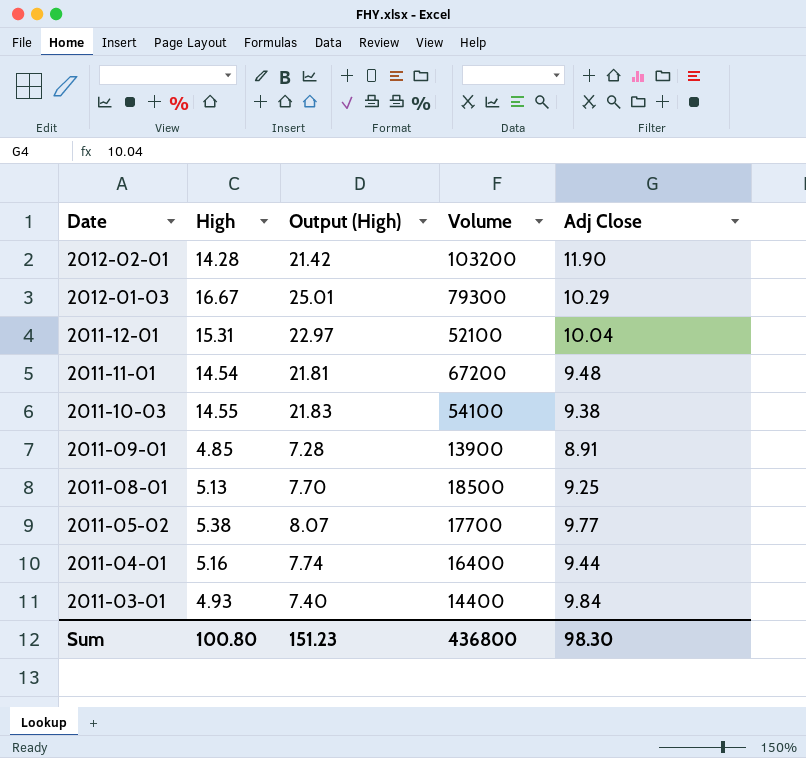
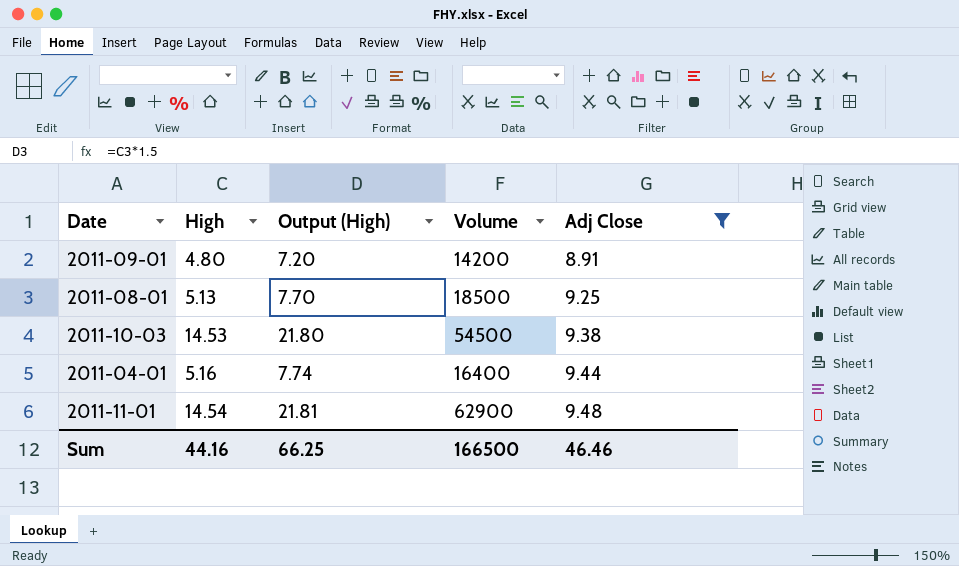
filter: none -> Adj Close <= 9.48
row order: Date descending -> Adj Close ascending
2011-09-01 | High: 4.85 -> 4.80
2011-09-01 | Output (High): 7.28 -> 7.20
2011-09-01 | Volume: 13900 -> 14200
2011-10-03 | High: 14.55 -> 14.53
2011-10-03 | Output (High): 21.83 -> 21.80
2011-10-03 | Volume: 54100 -> 54500
2011-11-01 | Volume: 67200 -> 62900
Sum | High: 100.80 -> 44.16
Sum | Output (High): 151.23 -> 66.25
Sum | Volume: 436800 -> 166500
Sum | Adj Close: 98.30 -> 46.46

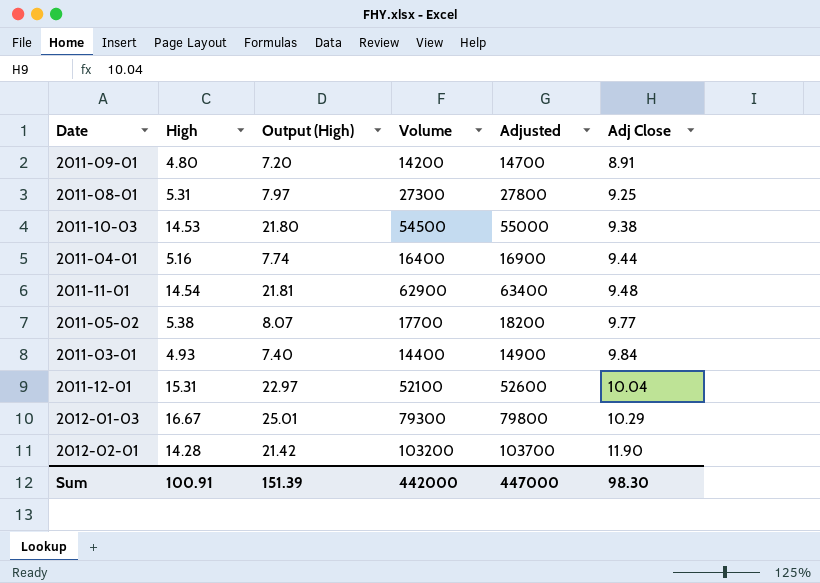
filter: Adj Close <= 9.48 -> none
column Adjusted | formula: none -> [Volume] + 500
2011-08-01 | High: 5.13 -> 5.31
2011-08-01 | Output (High): 7.70 -> 7.97
2011-08-01 | Volume: 18500 -> 27300
Sum | High: 44.16 -> 100.91
Sum | Output (High): 66.25 -> 151.39
Sum | Volume: 166500 -> 442000
Sum | Adj Close: 46.46 -> 98.30

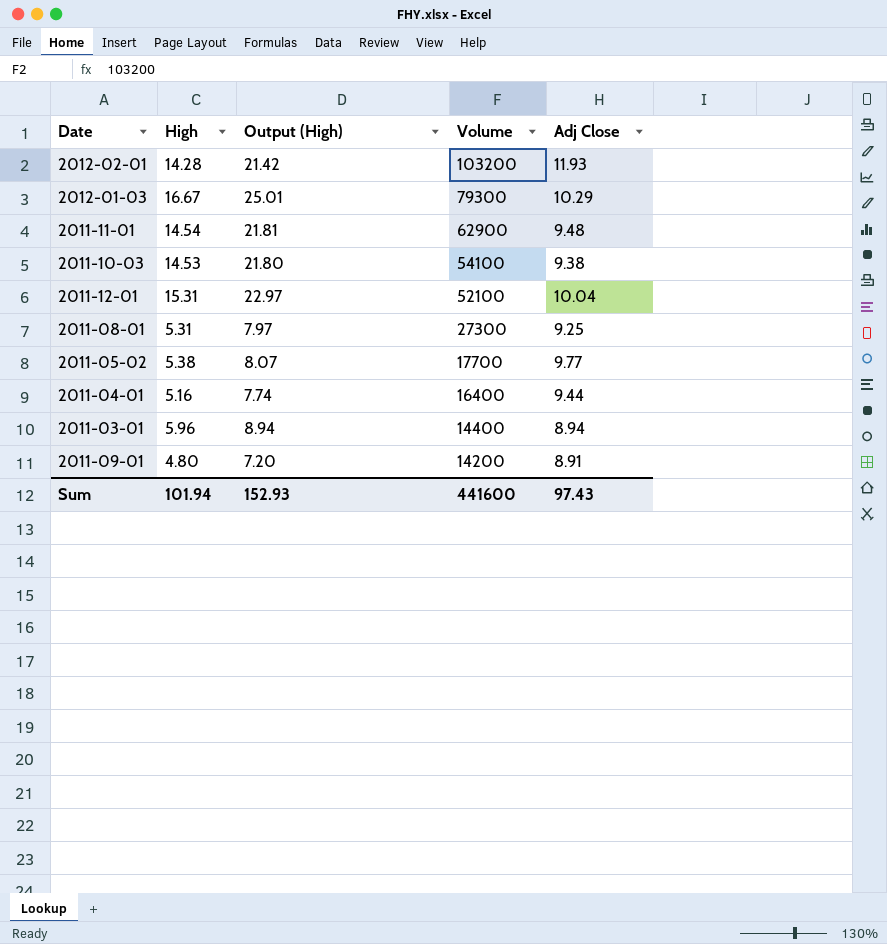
row order: Adj Close ascending -> Volume descending
column Adjusted | formula: [Volume] + 500 -> none
2012-02-01 | Adj Close: 11.90 -> 11.93
2011-10-03 | Volume: 54500 -> 54100
2011-03-01 | High: 4.93 -> 5.96
2011-03-01 | Output (High): 7.40 -> 8.94
2011-03-01 | Adj Close: 9.84 -> 8.94
Sum | High: 100.91 -> 101.94
Sum | Output (High): 151.39 -> 152.93
Sum | Volume: 442000 -> 441600
Sum | Adj Close: 98.30 -> 97.43

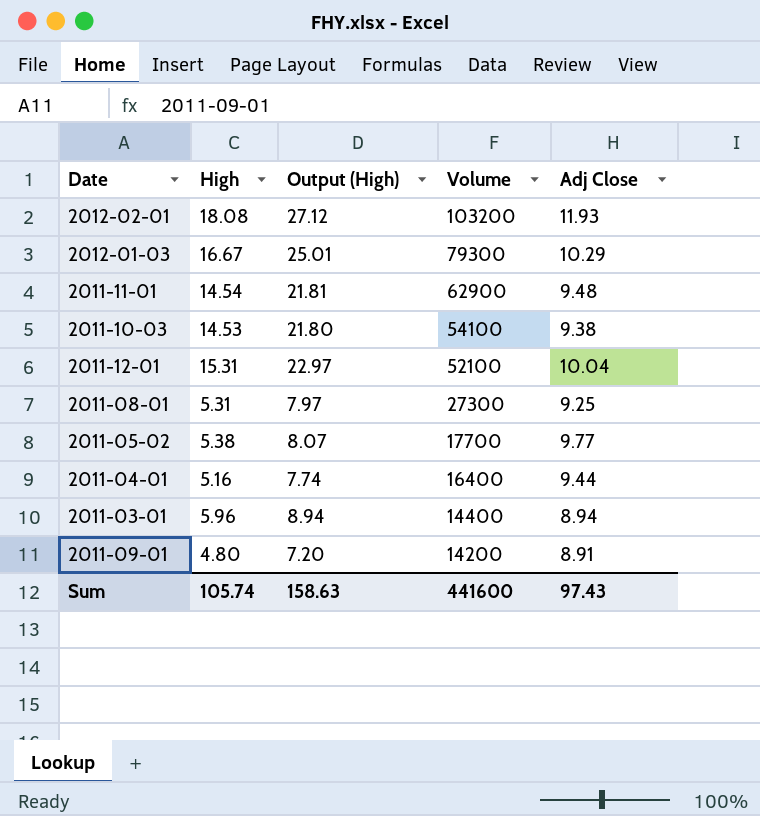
2012-02-01 | High: 14.28 -> 18.08
2012-02-01 | Output (High): 21.42 -> 27.12
Sum | High: 101.94 -> 105.74
Sum | Output (High): 152.93 -> 158.63

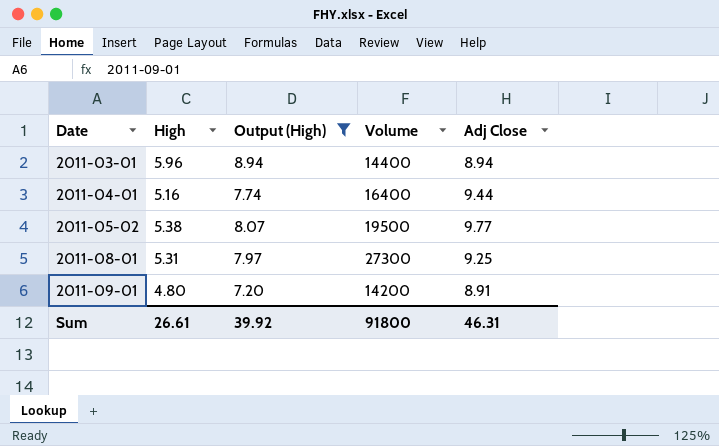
filter: none -> Output (High) <= 8.94
row order: Volume descending -> Date ascending
2011-05-02 | Volume: 17700 -> 19500
Sum | High: 105.74 -> 26.61
Sum | Output (High): 158.63 -> 39.92
Sum | Volume: 441600 -> 91800
Sum | Adj Close: 97.43 -> 46.31

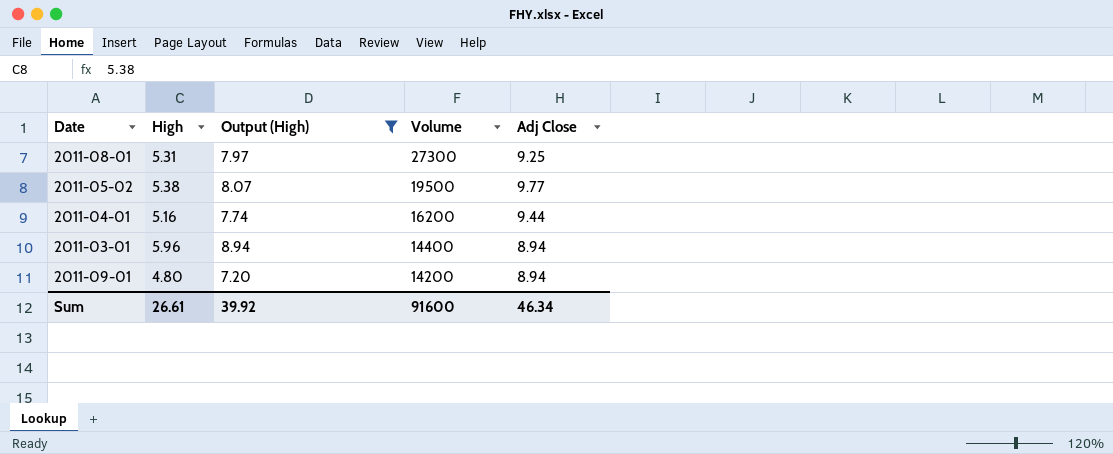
row order: Date ascending -> Volume descending
2011-04-01 | Volume: 16400 -> 16200
2011-09-01 | Adj Close: 8.91 -> 8.94
Sum | Volume: 91800 -> 91600
Sum | Adj Close: 46.31 -> 46.34

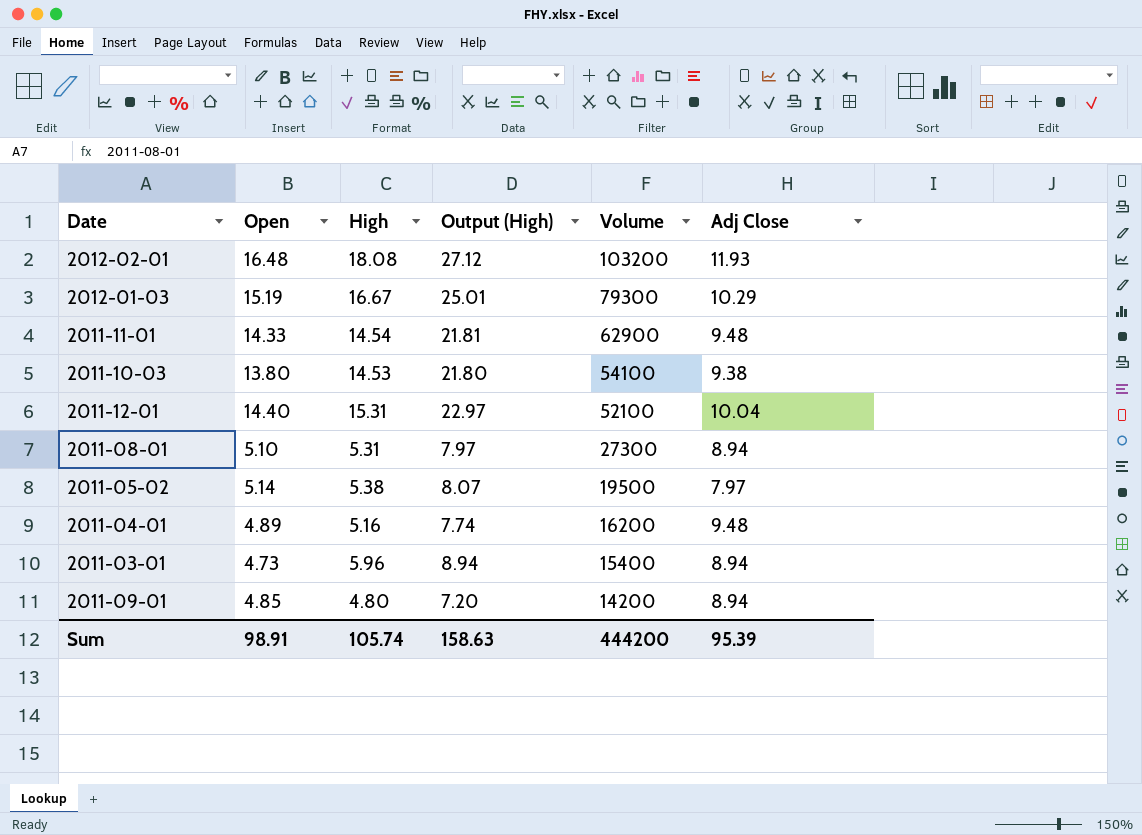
filter: Output (High) <= 8.94 -> none
column Open | position: none -> 2
2011-08-01 | Adj Close: 9.25 -> 8.94
2011-05-02 | Adj Close: 9.77 -> 7.97
2011-04-01 | Adj Close: 9.44 -> 9.48
2011-03-01 | Volume: 14400 -> 15400
Sum | High: 26.61 -> 105.74
Sum | Output (High): 39.92 -> 158.63
Sum | Volume: 91600 -> 444200
Sum | Adj Close: 46.34 -> 95.39

